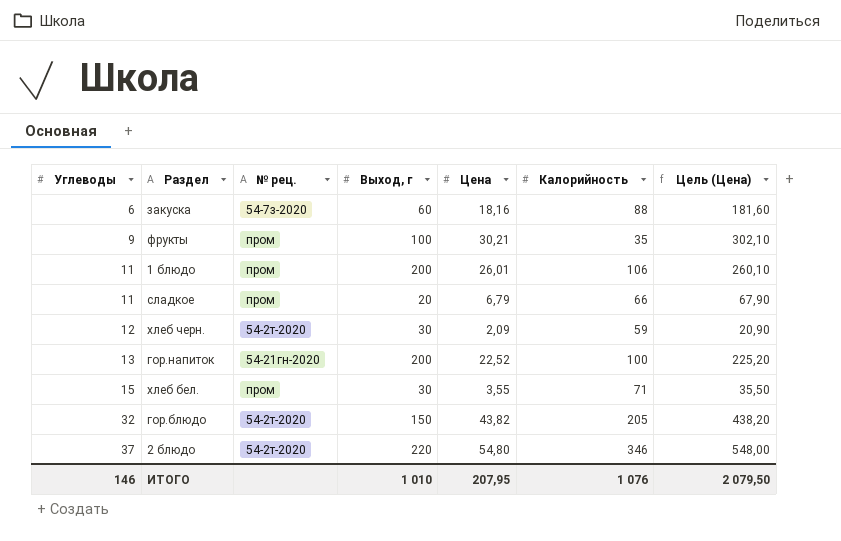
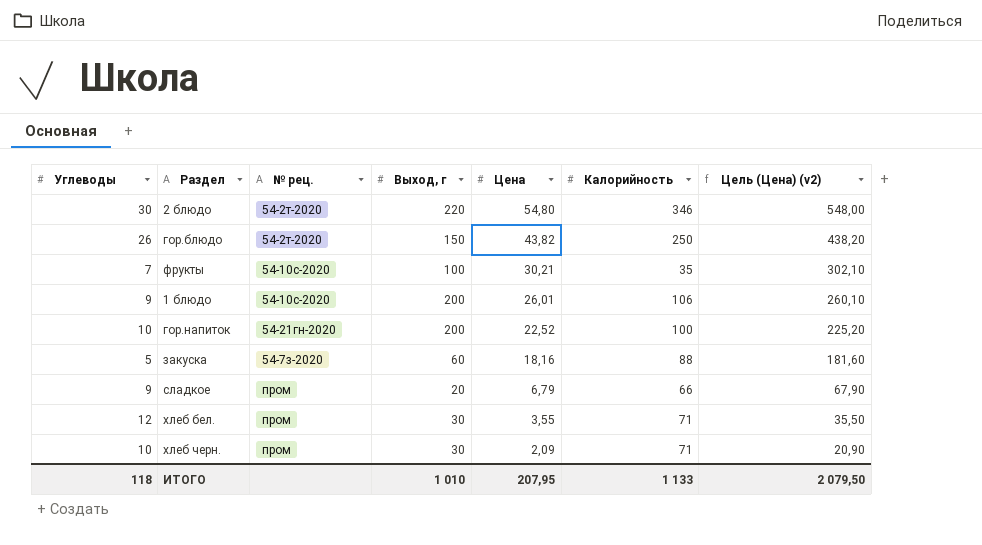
row order: Углеводы ascending -> Цена descending
column name: Цель (Цена) -> Цель (Цена) (v2)
2 блюдо | Углеводы: 37 -> 30
гор.блюдо | Углеводы: 32 -> 26
гор.блюдо | Калорийность: 205 -> 250
фрукты | Углеводы: 9 -> 7
фрукты | № рец.: пром -> 54-10с-2020
1 блюдо | Углеводы: 11 -> 9
1 блюдо | № рец.: пром -> 54-10с-2020
гор.напиток | Углеводы: 13 -> 10
закуска | Углеводы: 6 -> 5
сладкое | Углеводы: 11 -> 9
хлеб бел. | Углеводы: 15 -> 12
хлеб черн. | Углеводы: 12 -> 10
хлеб черн. | № рец.: 54-2т-2020 -> пром
хлеб черн. | Калорийность: 59 -> 71
ИТОГО | Углеводы: 146 -> 118
ИТОГО | Калорийность: 1 076 -> 1 133

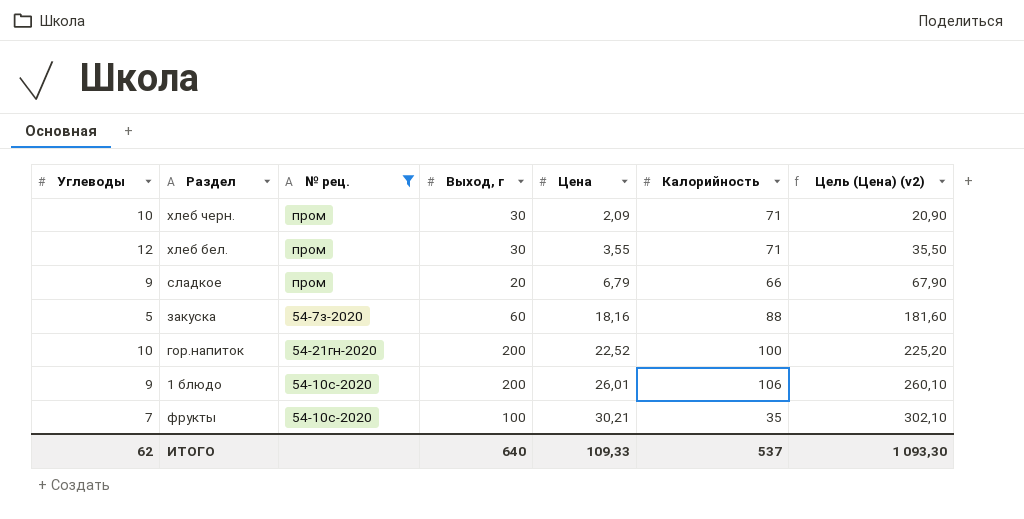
filter: none -> № рец. != 54-2т-2020
row order: Цена descending -> Цена ascending
ИТОГО | Углеводы: 118 -> 62
ИТОГО | Выход, г: 1 010 -> 640
ИТОГО | Цена: 207,95 -> 109,33
ИТОГО | Калорийность: 1 133 -> 537
ИТОГО | Цель (Цена) (v2): 2 079,50 -> 1 093,30

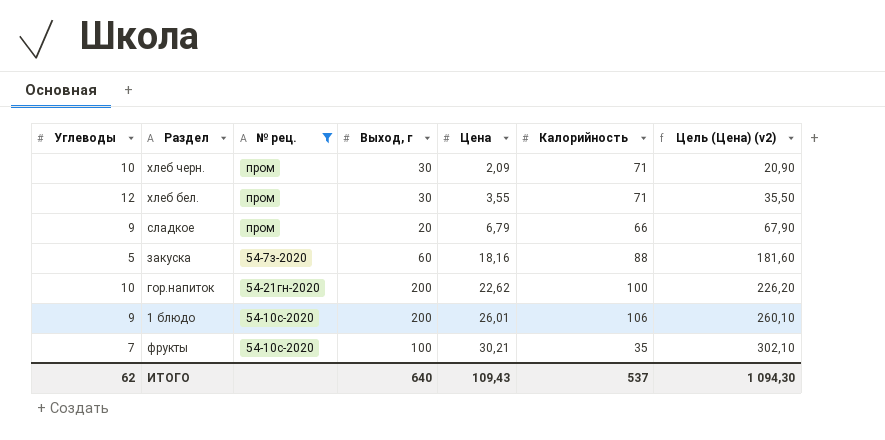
гор.напиток | Цена: 22,52 -> 22,62
гор.напиток | Цель (Цена) (v2): 225,20 -> 226,20
ИТОГО | Цена: 109,33 -> 109,43
ИТОГО | Цель (Цена) (v2): 1 093,30 -> 1 094,30

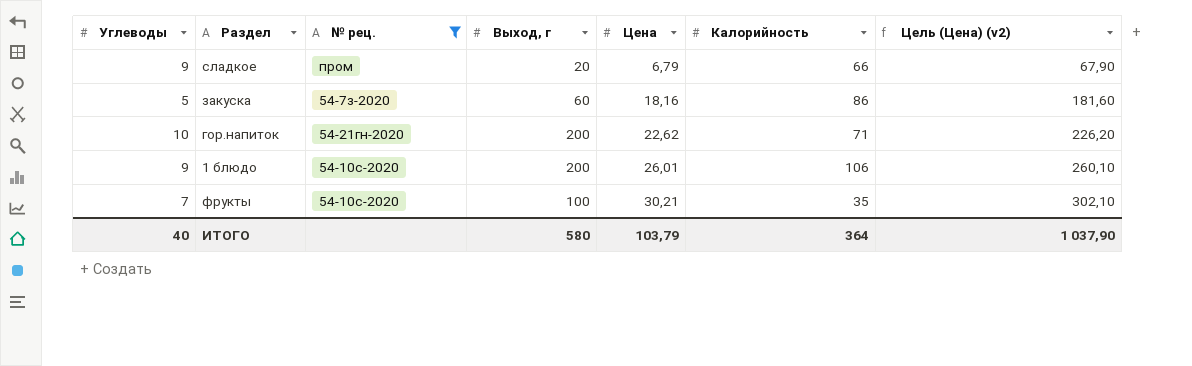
row хлеб черн.: 10 | пром | 30 | 2,09 | 71 | 20,90 -> none
row хлеб бел.: 12 | пром | 30 | 3,55 | 71 | 35,50 -> none
закуска | Калорийность: 88 -> 86
гор.напиток | Калорийность: 100 -> 71
ИТОГО | Углеводы: 62 -> 40
ИТОГО | Выход, г: 640 -> 580
ИТОГО | Цена: 109,43 -> 103,79
ИТОГО | Калорийность: 537 -> 364
ИТОГО | Цель (Цена) (v2): 1 094,30 -> 1 037,90

